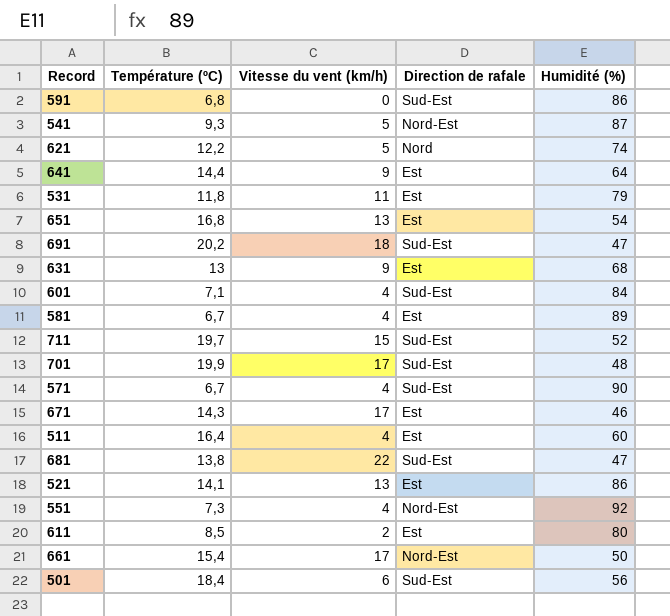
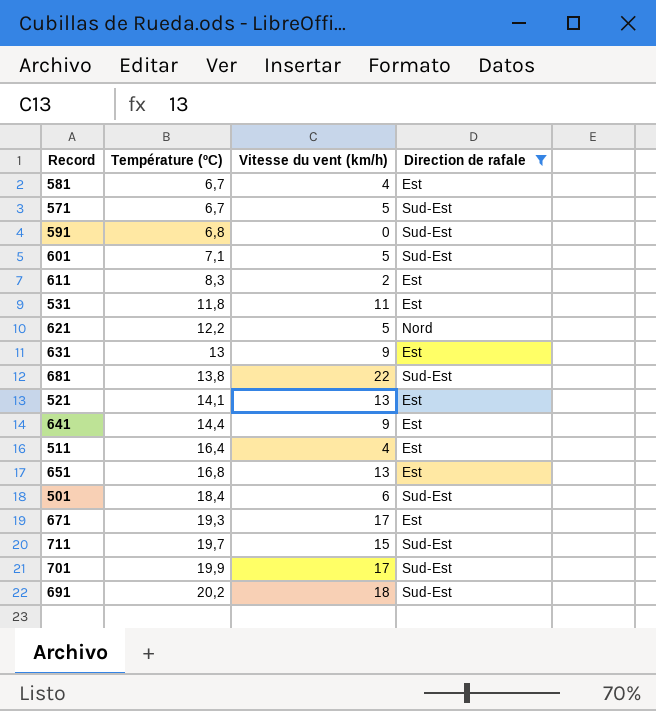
filter: none -> Direction de rafale != Nord-Est
row order: none -> Température (ºC) ascending
column Humidité (%) | position: 5 -> none
571 | Vitesse du vent (km/h): 4 -> 5
601 | Vitesse du vent (km/h): 4 -> 5
611 | Température (ºC): 8,5 -> 8,3
671 | Température (ºC): 14,3 -> 19,3

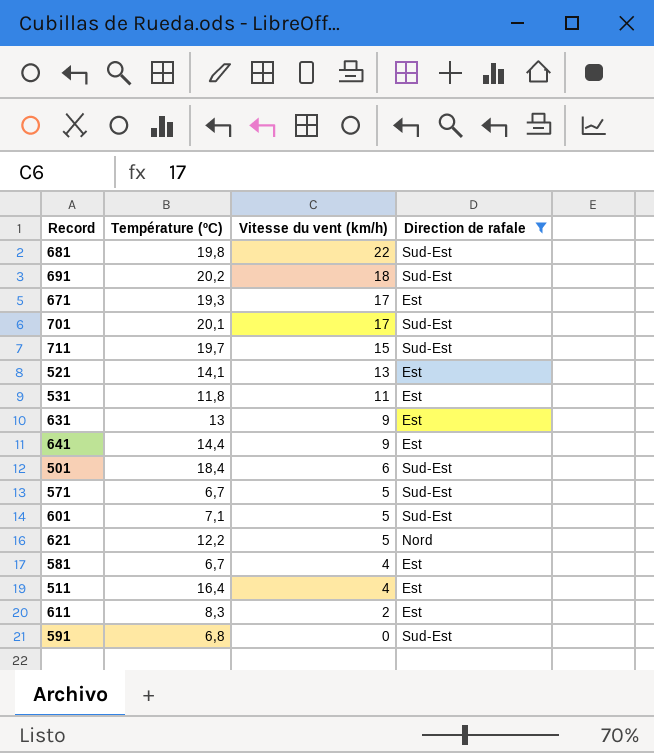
row order: Température (ºC) ascending -> Vitesse du vent (km/h) descending
row 651: 16,8 | 13 | Est -> none
681 | Température (ºC): 13,8 -> 19,8
701 | Température (ºC): 19,9 -> 20,1

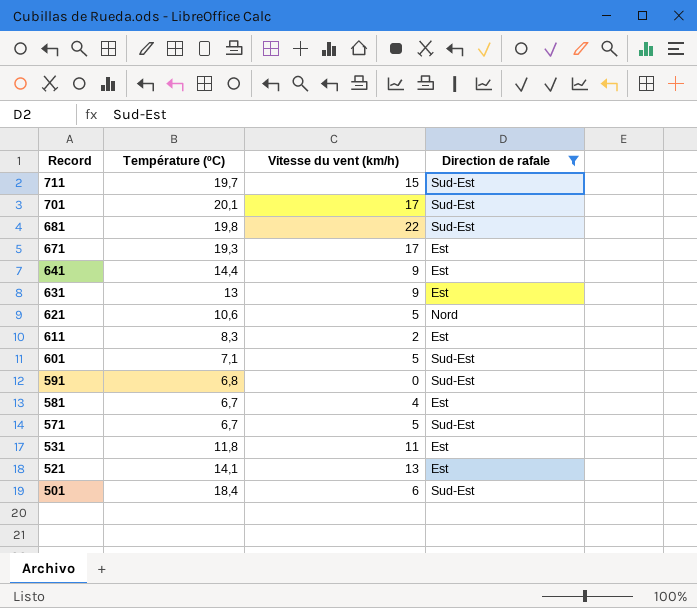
row order: Vitesse du vent (km/h) descending -> Record descending
row 691: 20,2 | 18 | Sud-Est -> none
row 511: 16,4 | 4 | Est -> none
621 | Température (ºC): 12,2 -> 10,6

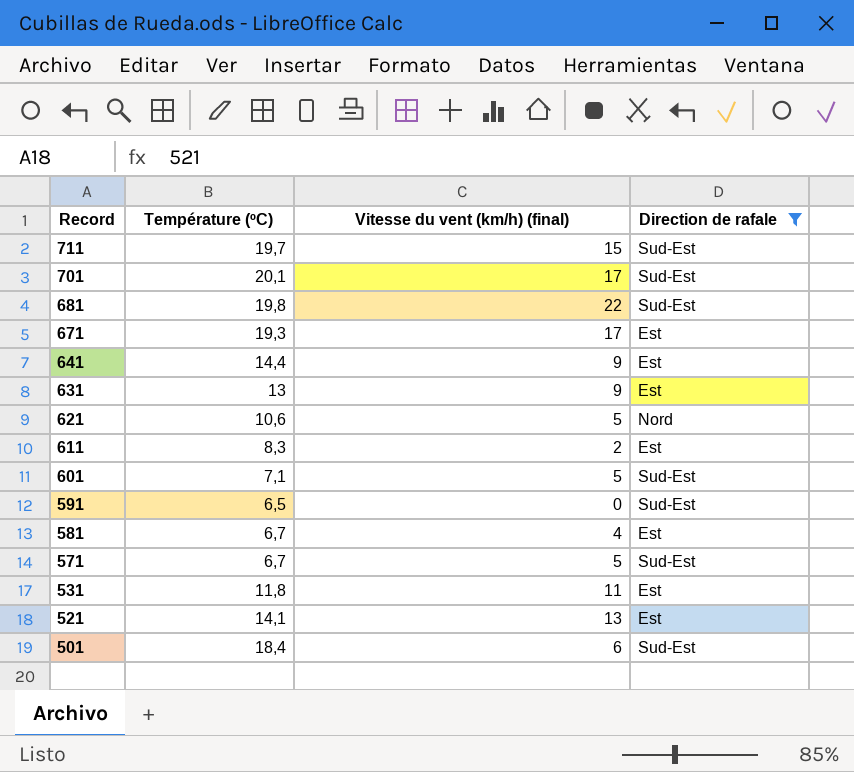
column name: Vitesse du vent (km/h) -> Vitesse du vent (km/h) (final)
591 | Température (ºC): 6,8 -> 6,5

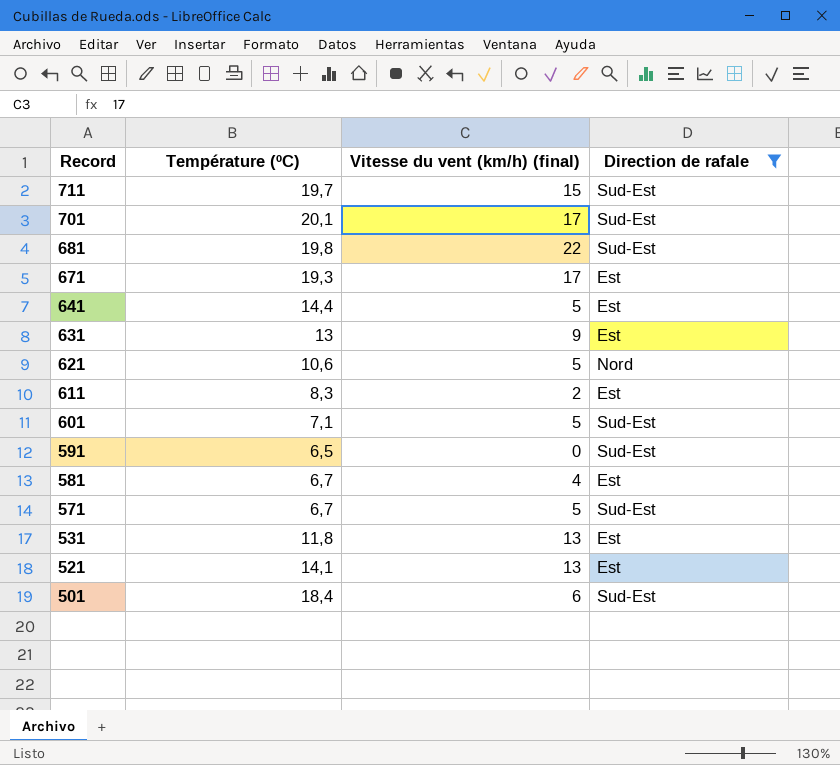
641 | Vitesse du vent (km/h) (final): 9 -> 5
531 | Vitesse du vent (km/h) (final): 11 -> 13

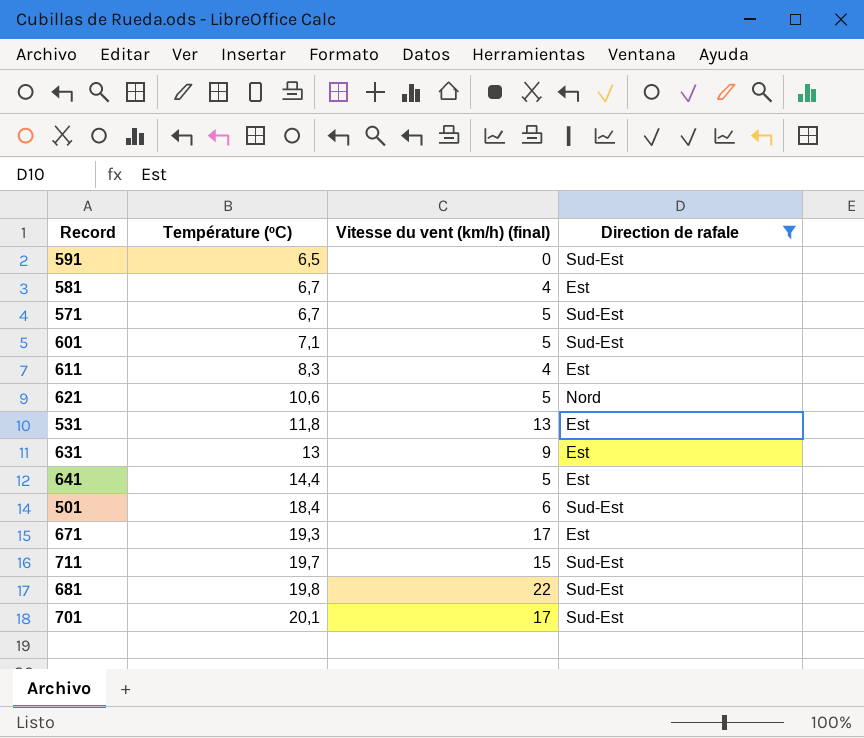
row order: Record descending -> Température (ºC) ascending
row 521: 14,1 | 13 | Est -> none
611 | Vitesse du vent (km/h) (final): 2 -> 4

